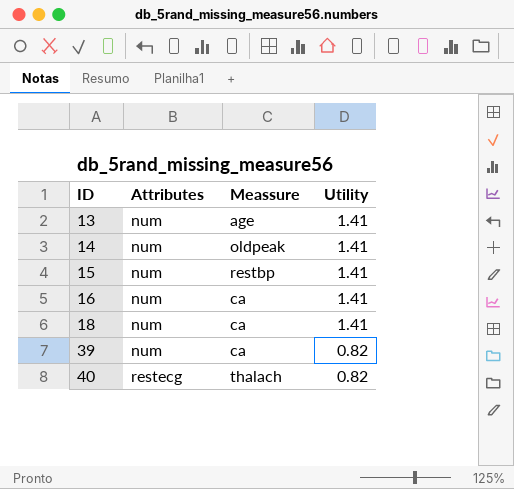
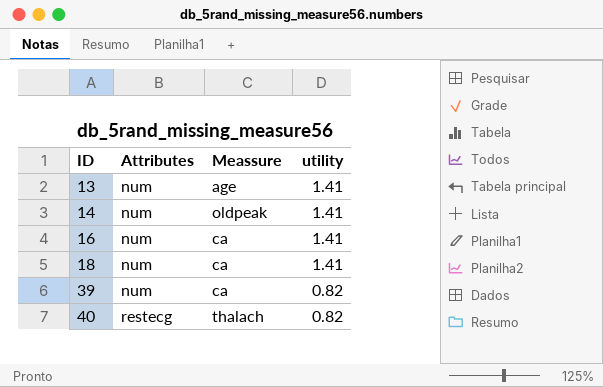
column name: Utility -> utility
row 15: num | restbp | 1.41 -> none

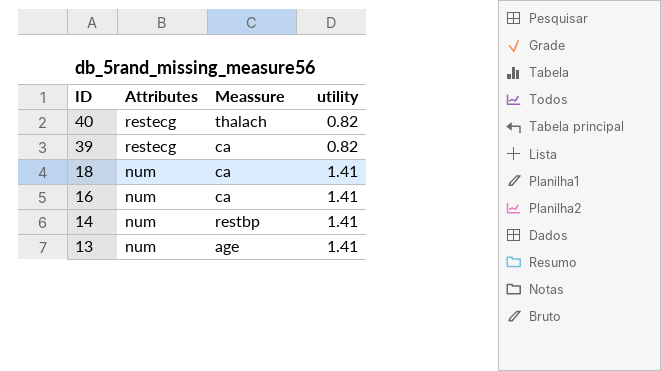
row order: ID ascending -> ID descending
39 | Attributes: num -> restecg
14 | Meassure: oldpeak -> restbp

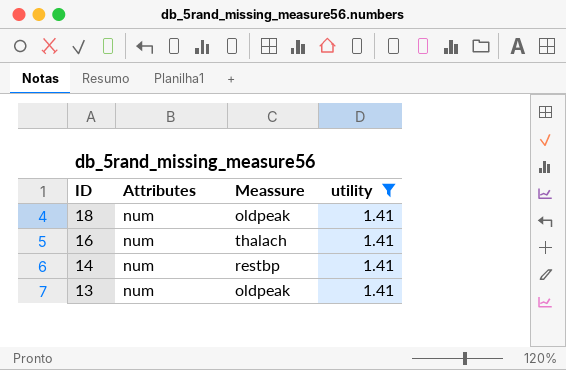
filter: none -> utility = 1.41
18 | Meassure: ca -> oldpeak
16 | Meassure: ca -> thalach
13 | Meassure: age -> oldpeak

